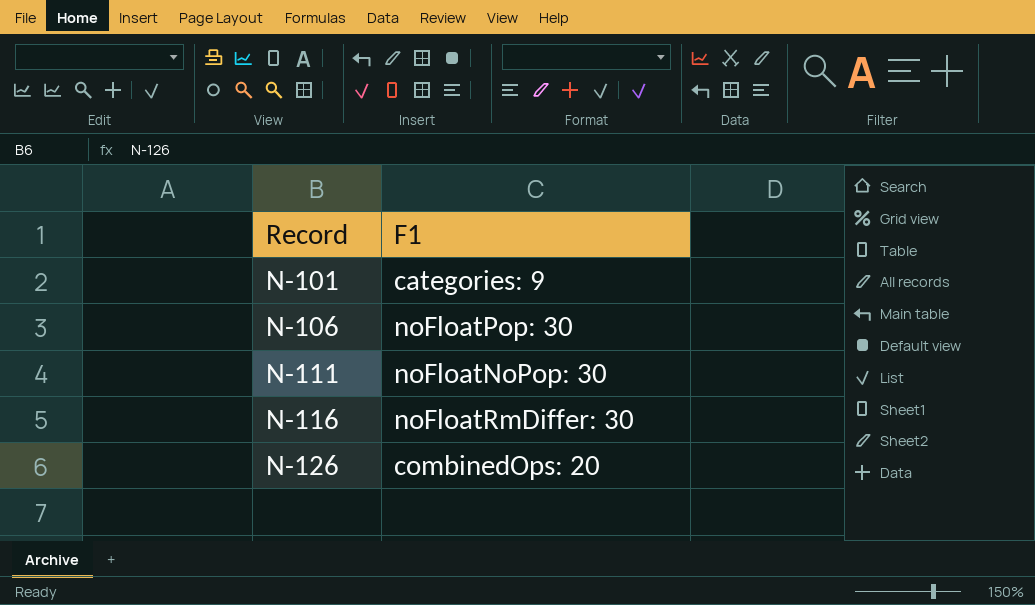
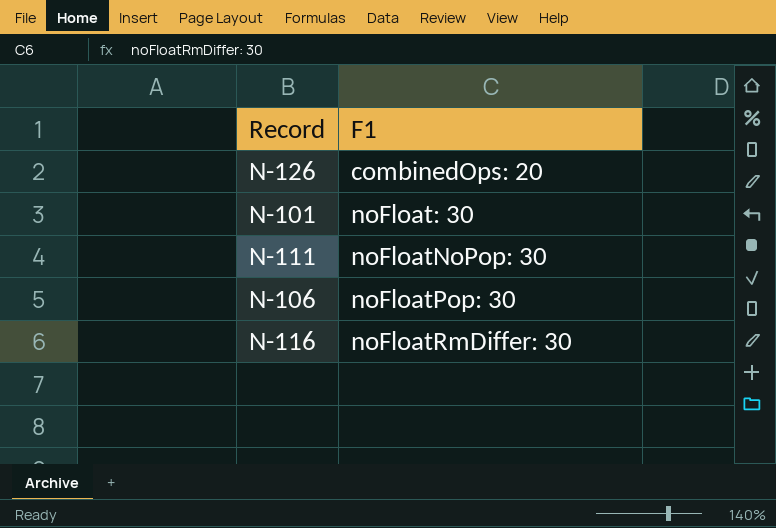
row order: Record ascending -> F1 ascending
N-101 | F1: categories: 9 -> noFloat: 30

